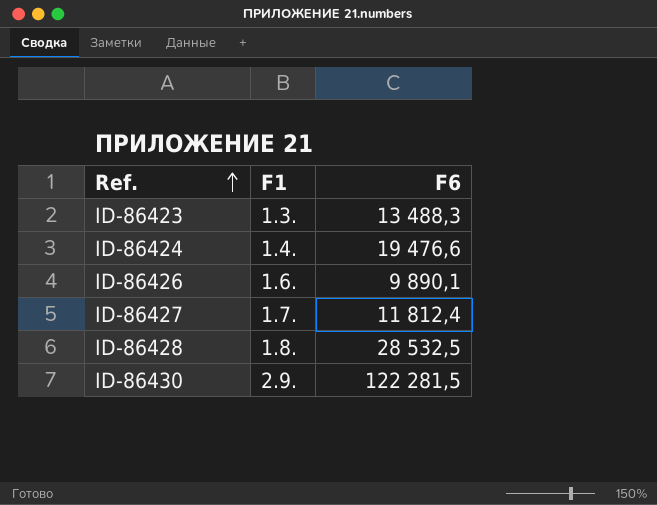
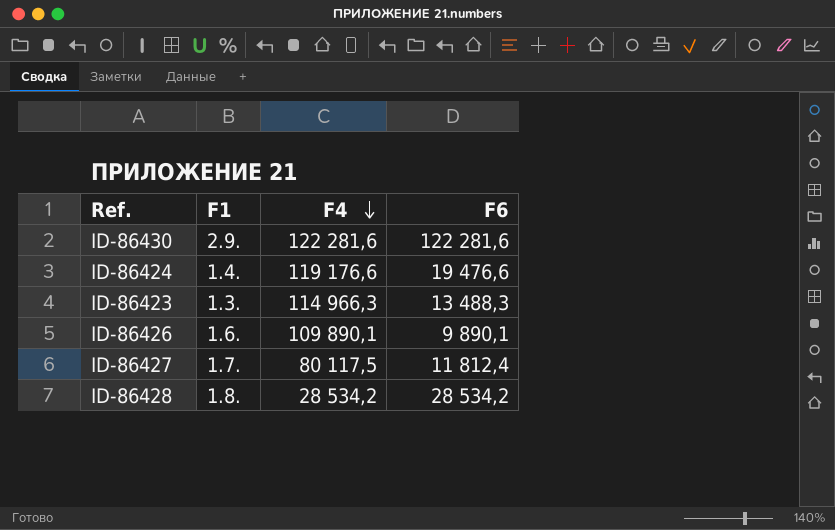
row order: Ref. ascending -> F4 descending
column F4 | position: none -> 3
ID-86430 | F6: 122 281,5 -> 122 281,6
ID-86428 | F6: 28 532,5 -> 28 534,2

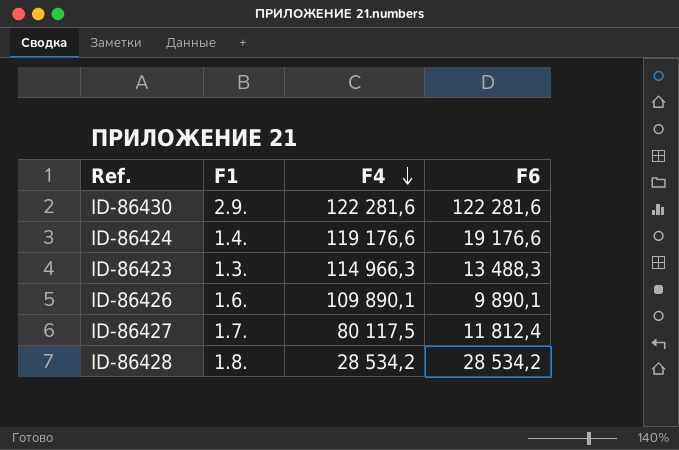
ID-86424 | F6: 19 476,6 -> 19 176,6

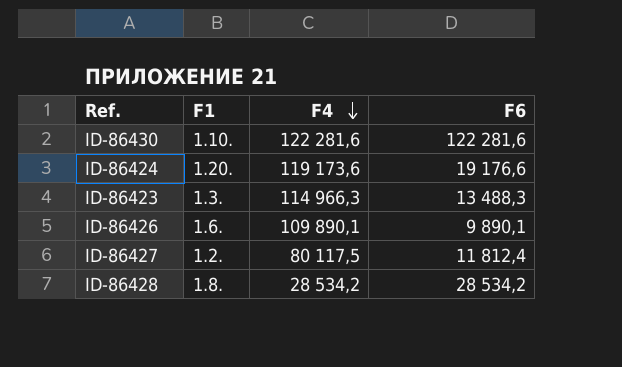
ID-86430 | F1: 2.9. -> 1.10.
ID-86424 | F1: 1.4. -> 1.20.
ID-86424 | F4: 119 176,6 -> 119 173,6
ID-86427 | F1: 1.7. -> 1.2.

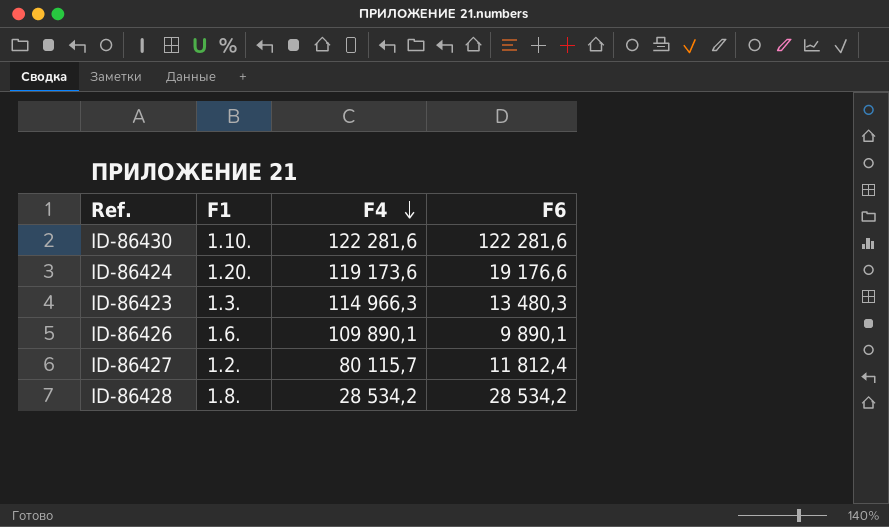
ID-86423 | F6: 13 488,3 -> 13 480,3
ID-86427 | F4: 80 117,5 -> 80 115,7

